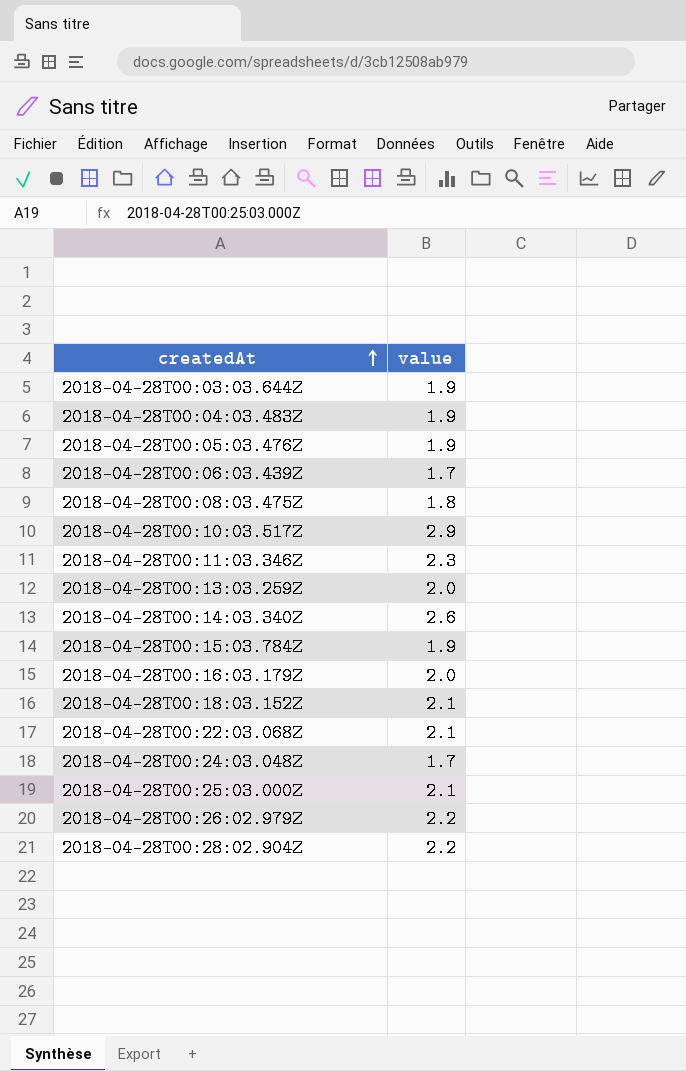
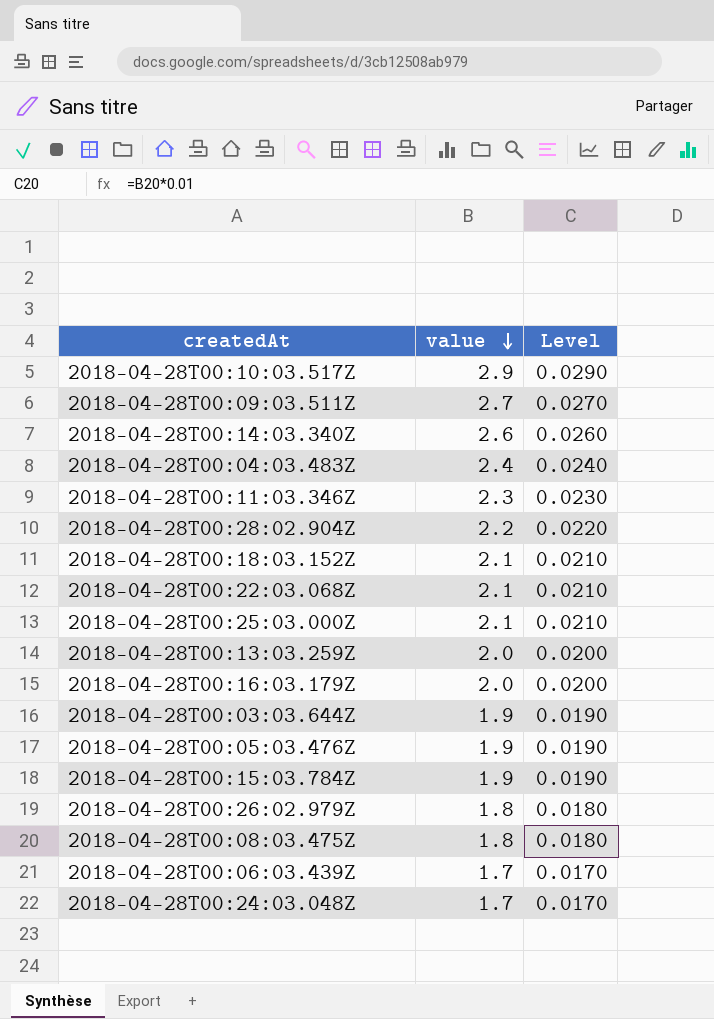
row order: createdAt ascending -> value descending
column Level | formula: none -> [value] * 0.01
row 2018-04-28T00:09:03.511Z: none -> 2.7 | 0.0270
2018-04-28T00:04:03.483Z | value: 1.9 -> 2.4
2018-04-28T00:26:02.979Z | value: 2.2 -> 1.8

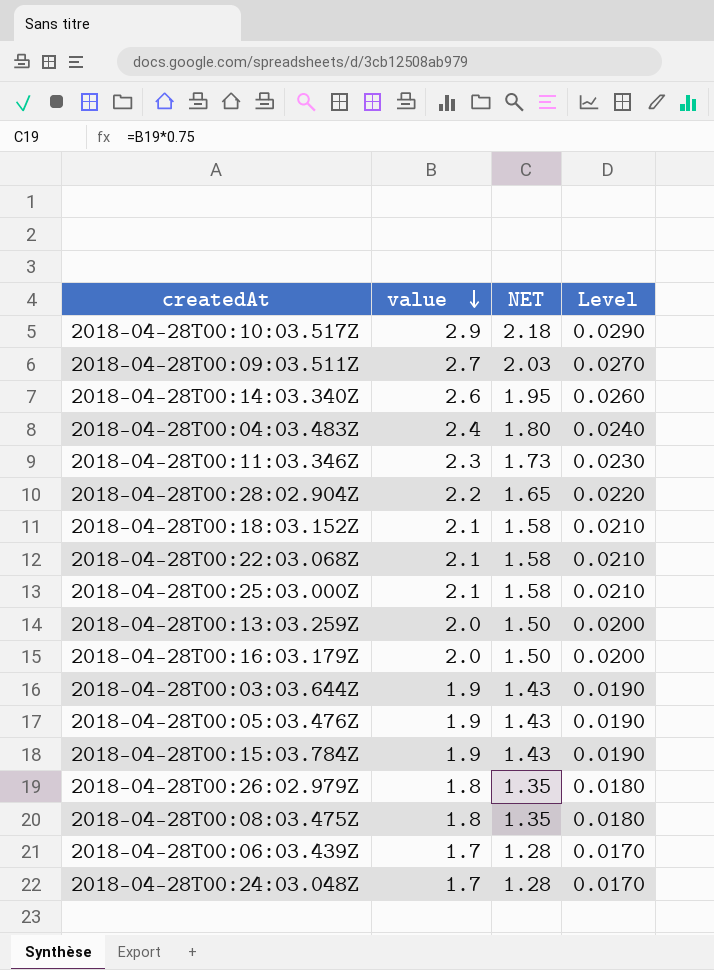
column NET | formula: none -> [value] * 0.75

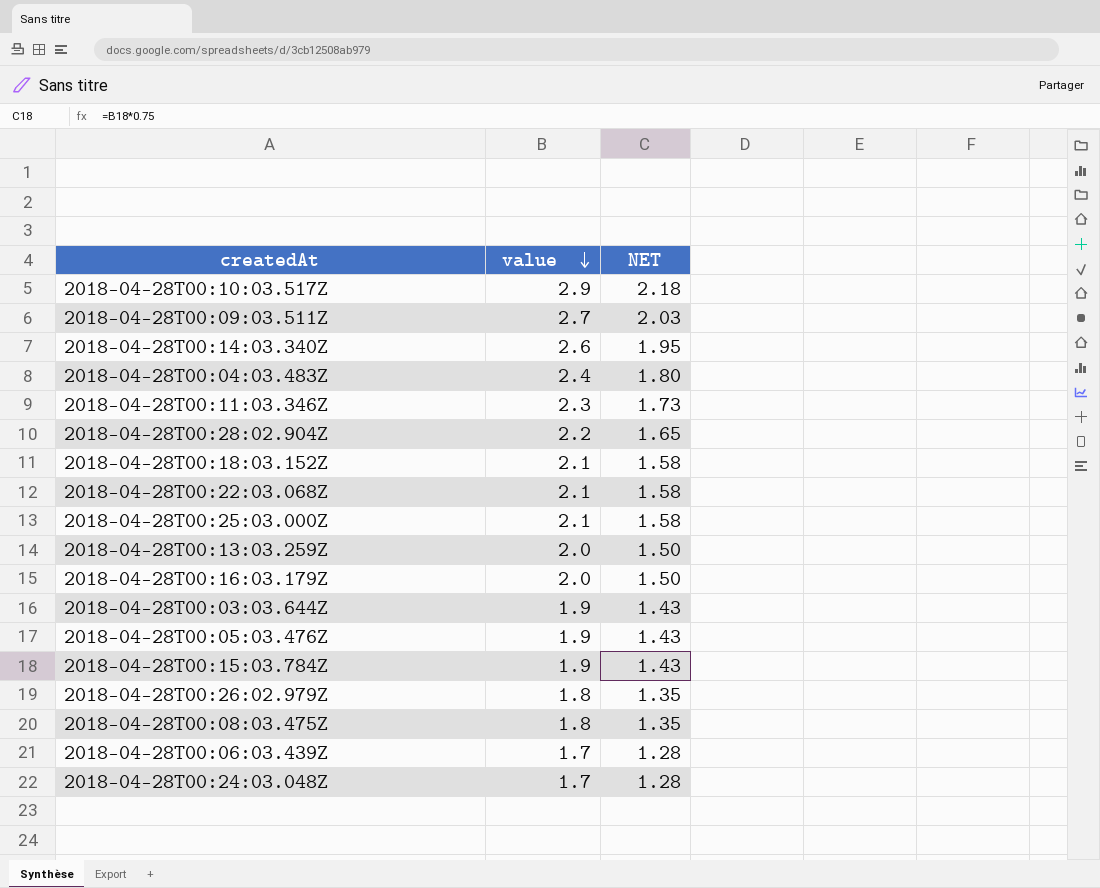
column Level | formula: [value] * 0.01 -> none

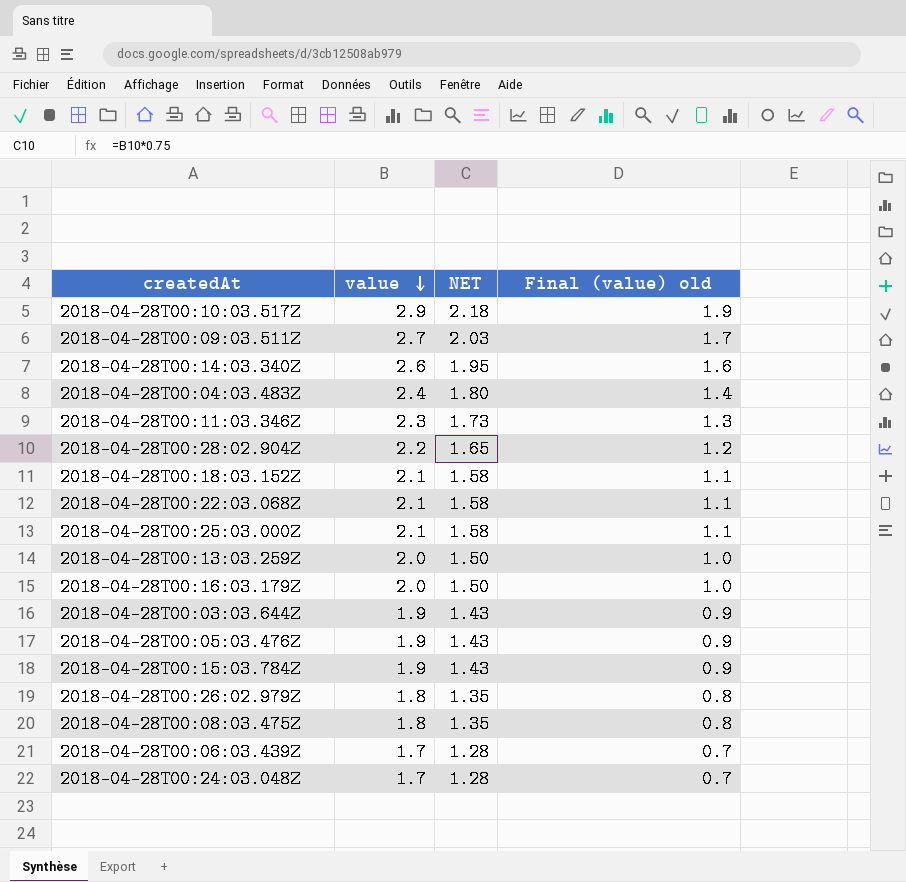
column Final (value) old | formula: none -> [value] - 1

